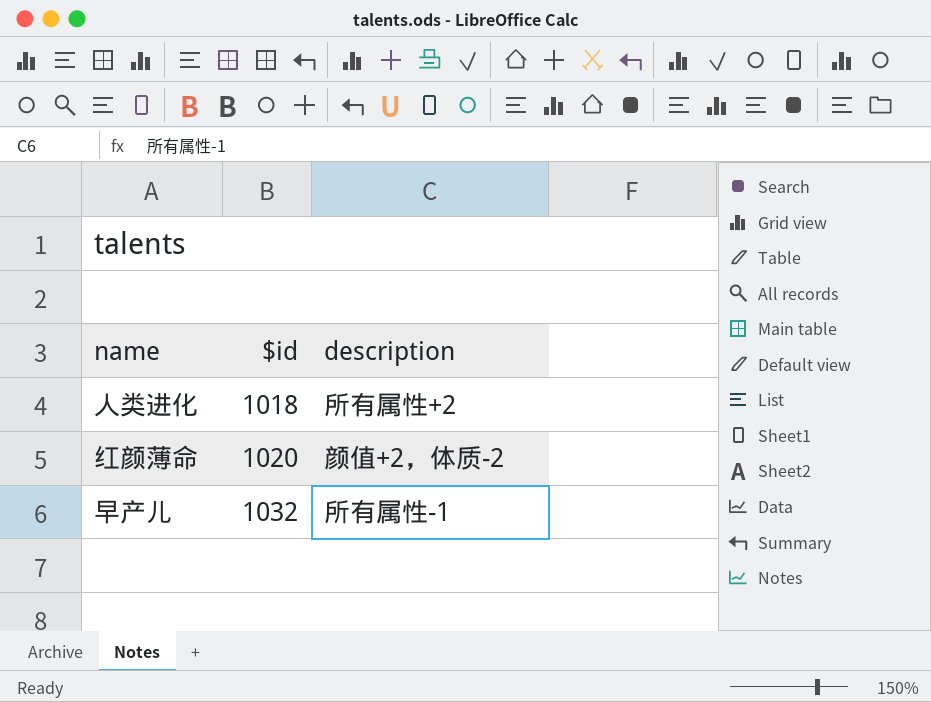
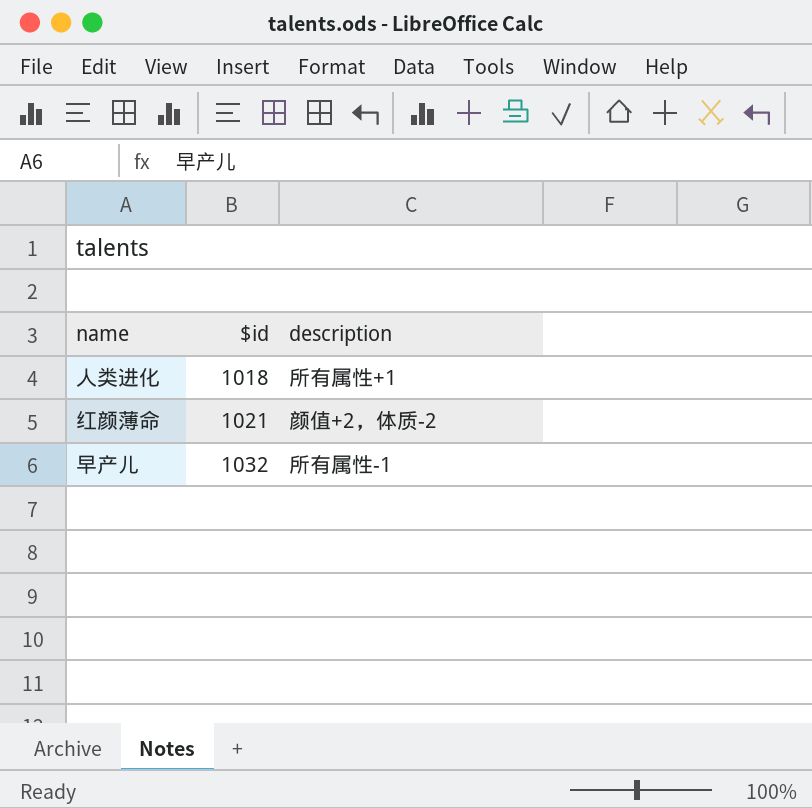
人类进化 | description: 所有属性+2 -> 所有属性+1
红颜薄命 | $id: 1020 -> 1021

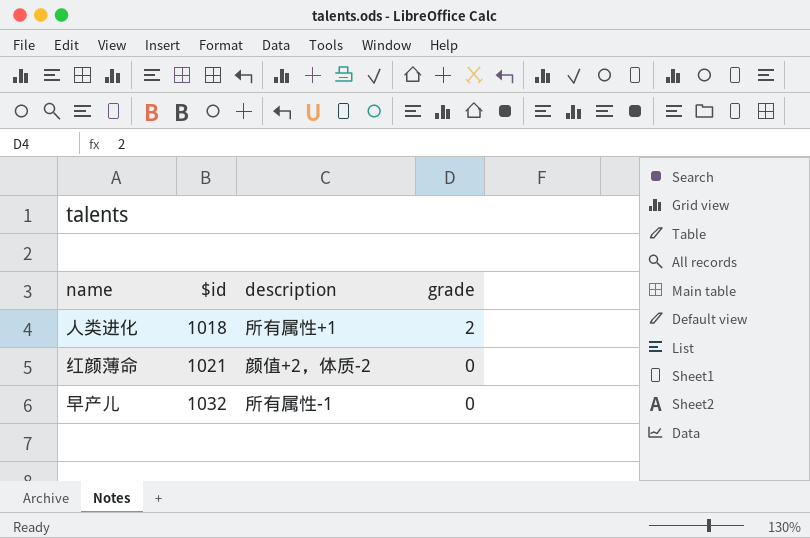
column grade | position: none -> 4

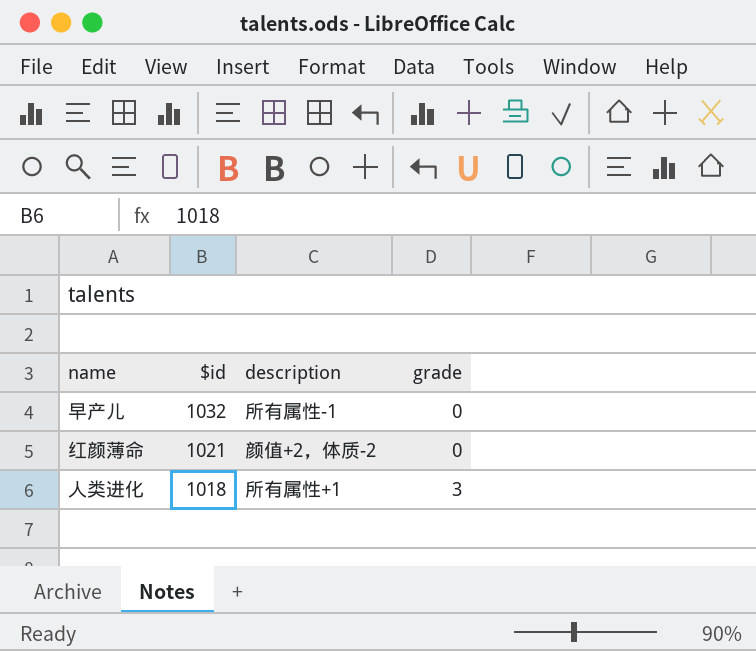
row order: $id ascending -> $id descending
人类进化 | grade: 2 -> 3

